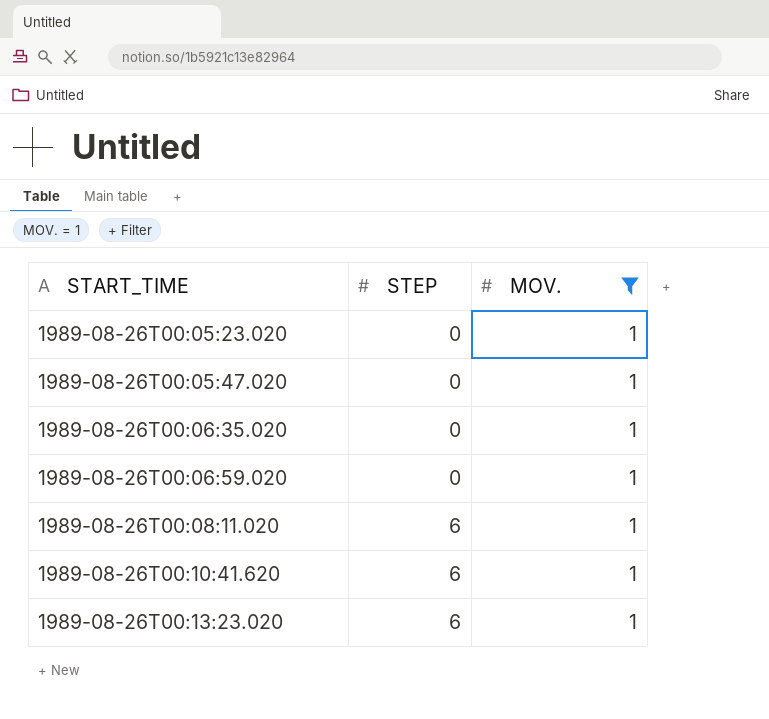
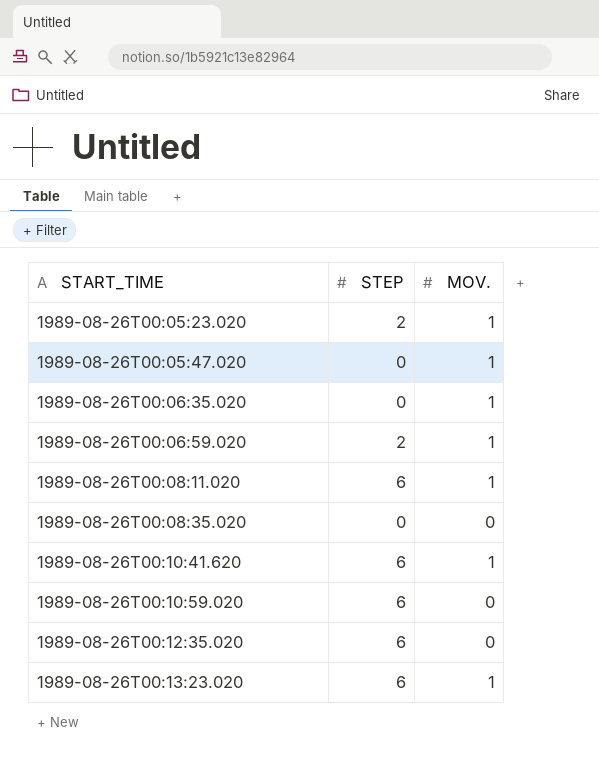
filter: MOV. = 1 -> none
1989-08-26T00:05:23.020 | STEP: 0 -> 2
1989-08-26T00:06:59.020 | STEP: 0 -> 2

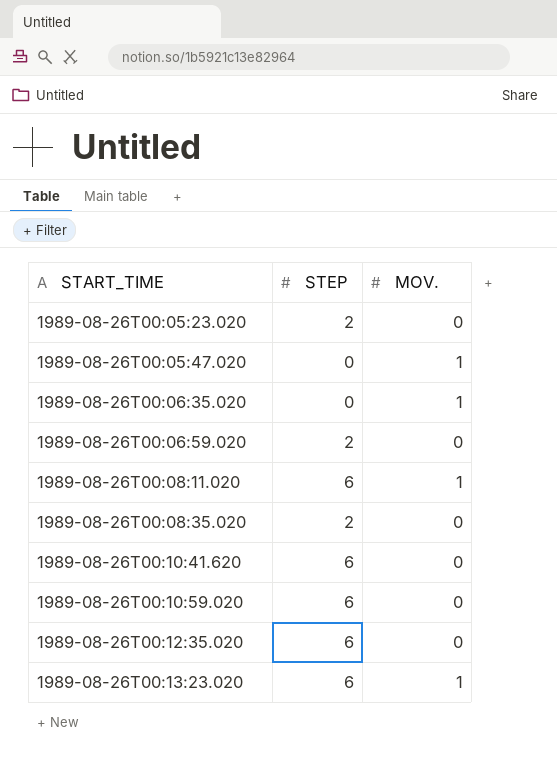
1989-08-26T00:05:23.020 | MOV.: 1 -> 0
1989-08-26T00:06:59.020 | MOV.: 1 -> 0
1989-08-26T00:08:35.020 | STEP: 0 -> 2
1989-08-26T00:10:41.620 | MOV.: 1 -> 0

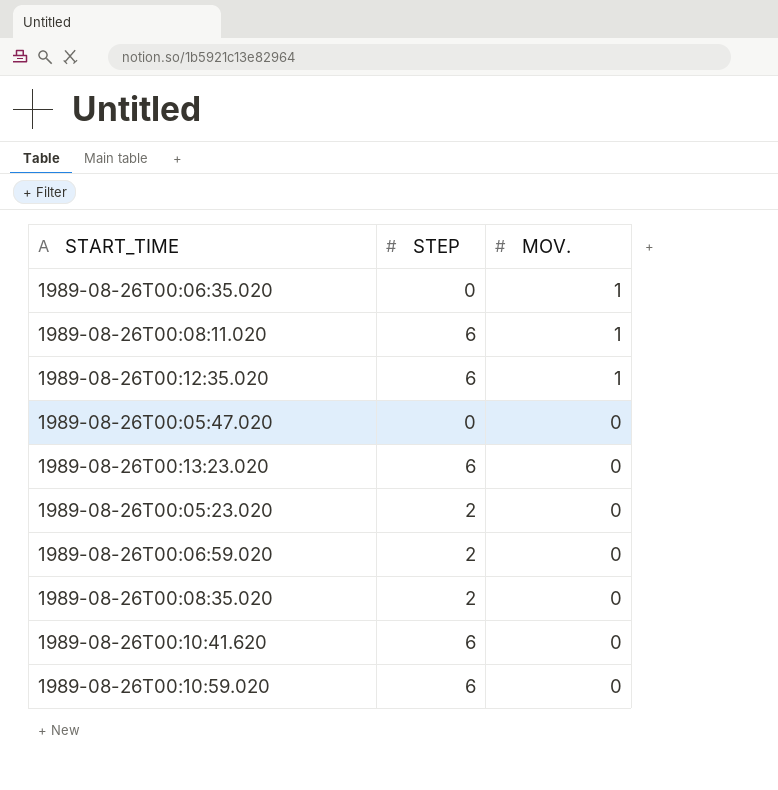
row order: START_TIME ascending -> MOV. descending
1989-08-26T00:12:35.020 | MOV.: 0 -> 1
1989-08-26T00:05:47.020 | MOV.: 1 -> 0
1989-08-26T00:13:23.020 | MOV.: 1 -> 0

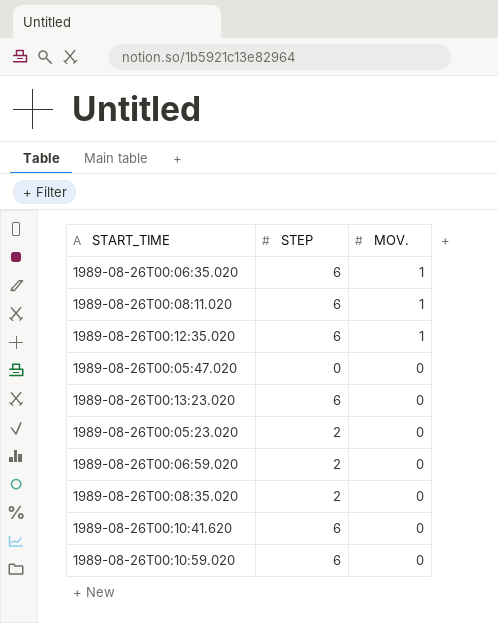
1989-08-26T00:06:35.020 | STEP: 0 -> 6

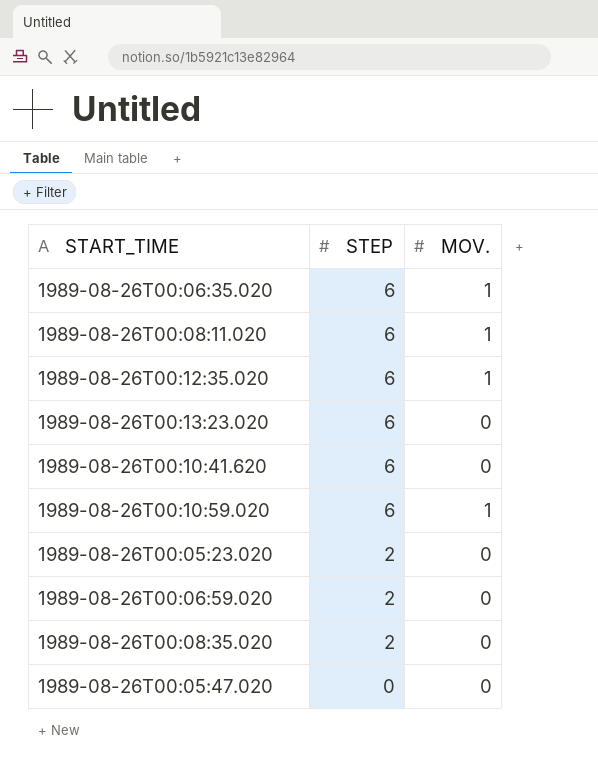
row order: MOV. descending -> STEP descending
1989-08-26T00:10:59.020 | MOV.: 0 -> 1

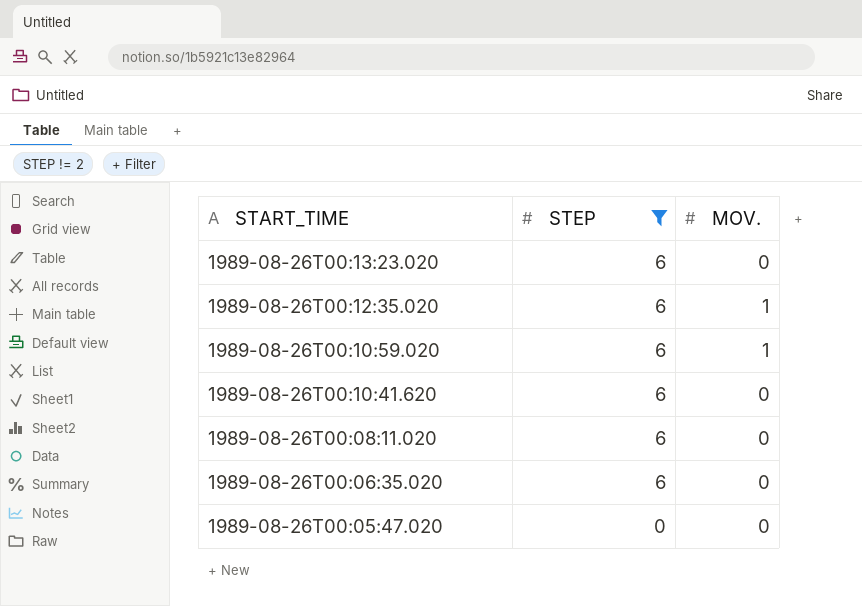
filter: none -> STEP != 2
row order: STEP descending -> START_TIME descending
1989-08-26T00:08:11.020 | MOV.: 1 -> 0
1989-08-26T00:06:35.020 | MOV.: 1 -> 0

